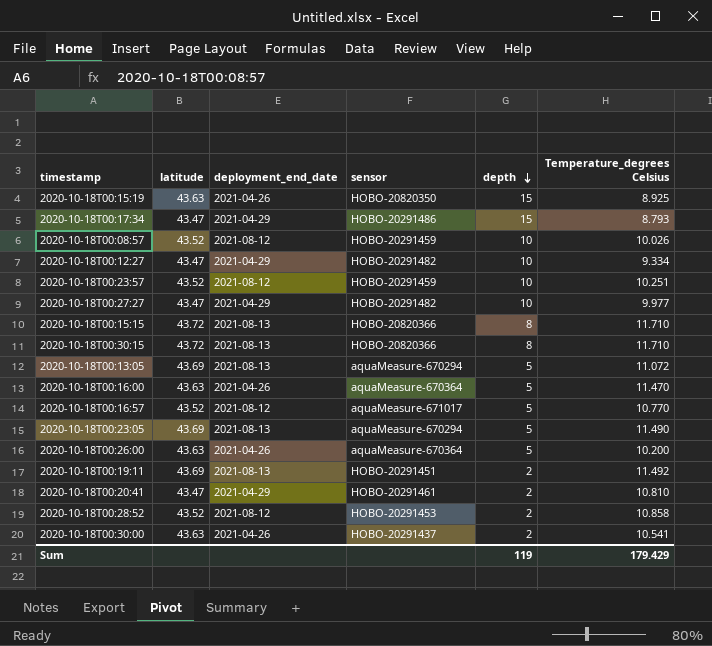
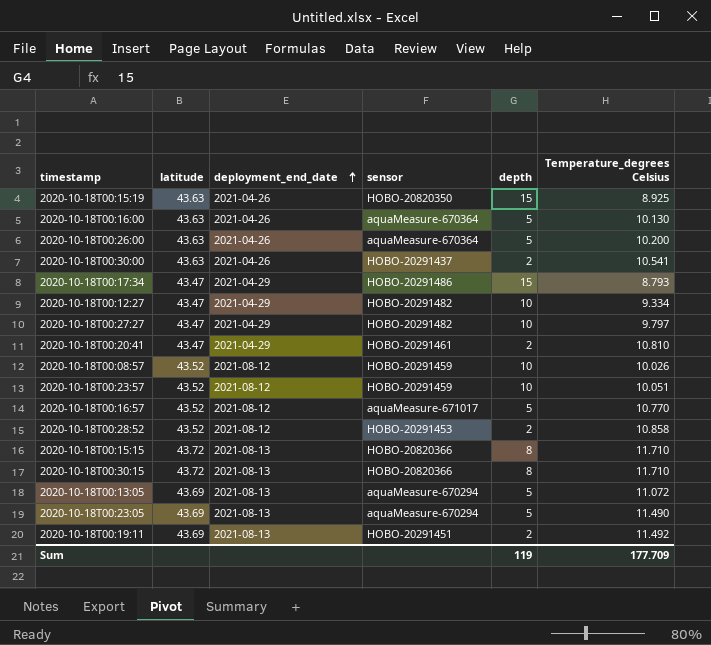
row order: depth descending -> deployment_end_date ascending
2020-10-18T00:16:00 | Temperature_degrees Celsius: 11.470 -> 10.130
2020-10-18T00:27:27 | Temperature_degrees Celsius: 9.977 -> 9.797
2020-10-18T00:23:57 | Temperature_degrees Celsius: 10.251 -> 10.051
Sum | Temperature_degrees Celsius: 179.429 -> 177.709

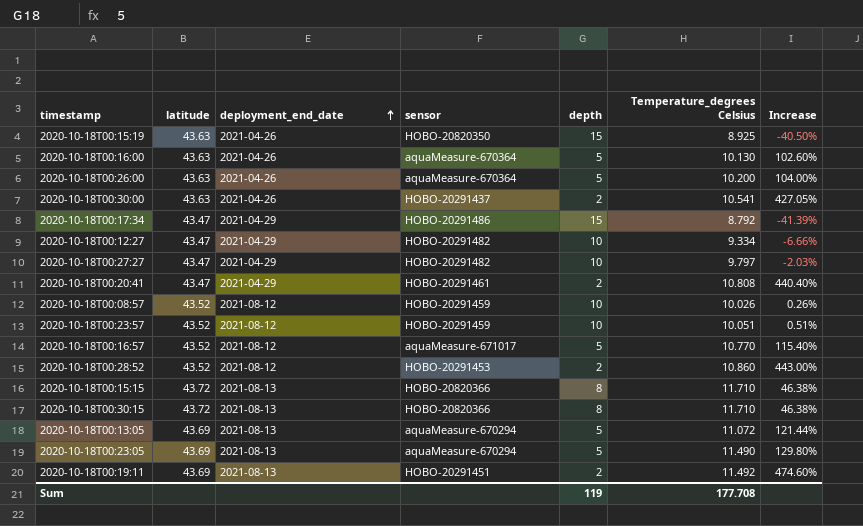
column Increase | formula: none -> ([Temperature_degrees Celsius] - [depth]) / [depth]
2020-10-18T00:17:34 | Temperature_degrees Celsius: 8.793 -> 8.792
2020-10-18T00:20:41 | Temperature_degrees Celsius: 10.810 -> 10.808
2020-10-18T00:28:52 | Temperature_degrees Celsius: 10.858 -> 10.860
Sum | Temperature_degrees Celsius: 177.709 -> 177.708

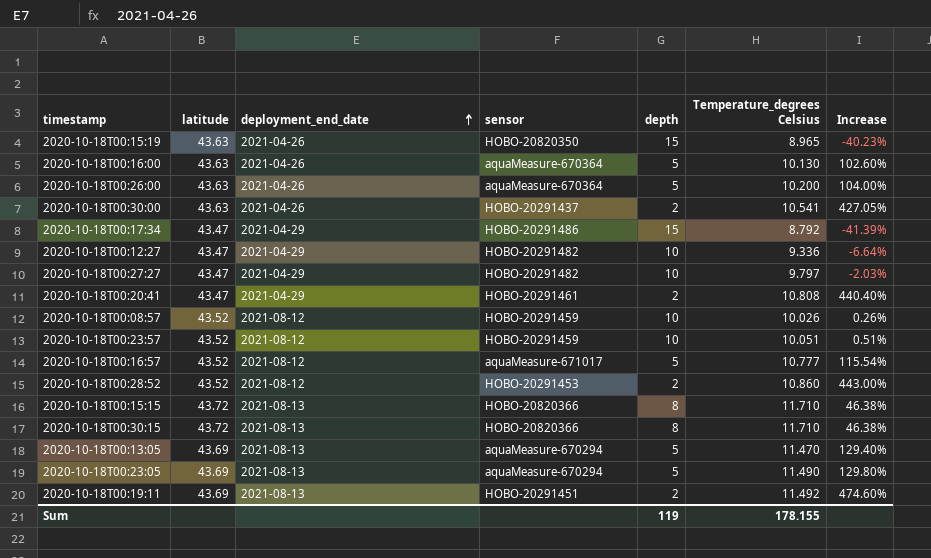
2020-10-18T00:15:19 | Temperature_degrees Celsius: 8.925 -> 8.965
2020-10-18T00:15:19 | Increase: -40.50% -> -40.23%
2020-10-18T00:12:27 | Temperature_degrees Celsius: 9.334 -> 9.336
2020-10-18T00:12:27 | Increase: -6.66% -> -6.64%
2020-10-18T00:16:57 | Temperature_degrees Celsius: 10.770 -> 10.777
2020-10-18T00:16:57 | Increase: 115.40% -> 115.54%
2020-10-18T00:13:05 | Temperature_degrees Celsius: 11.072 -> 11.470
2020-10-18T00:13:05 | Increase: 121.44% -> 129.40%
Sum | Temperature_degrees Celsius: 177.708 -> 178.155

